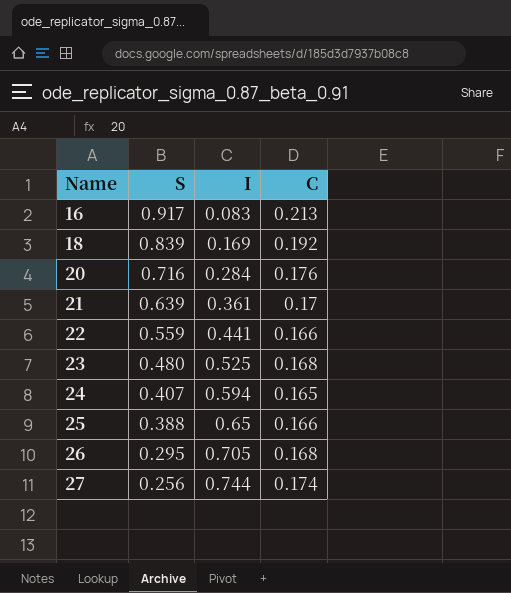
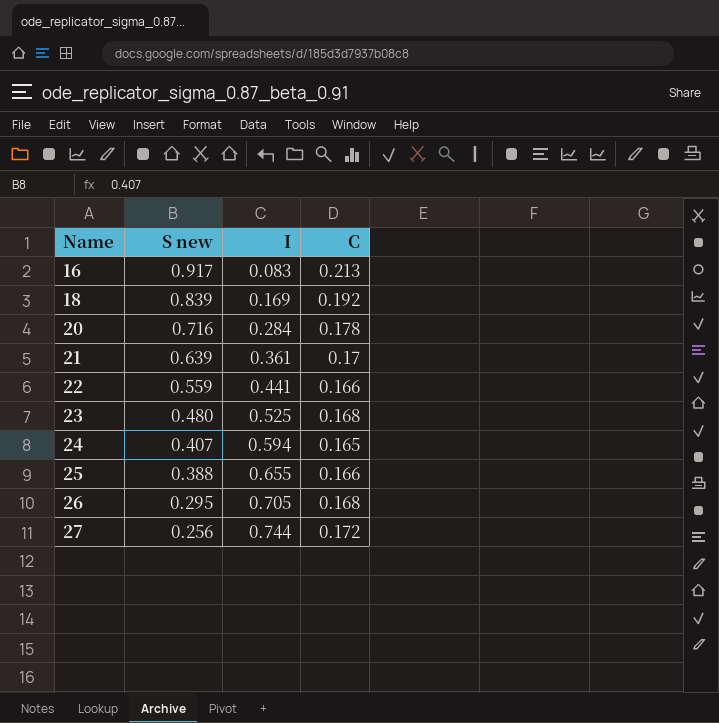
column name: S -> S new
20 | C: 0.176 -> 0.178
25 | I: 0.65 -> 0.655
27 | C: 0.174 -> 0.172

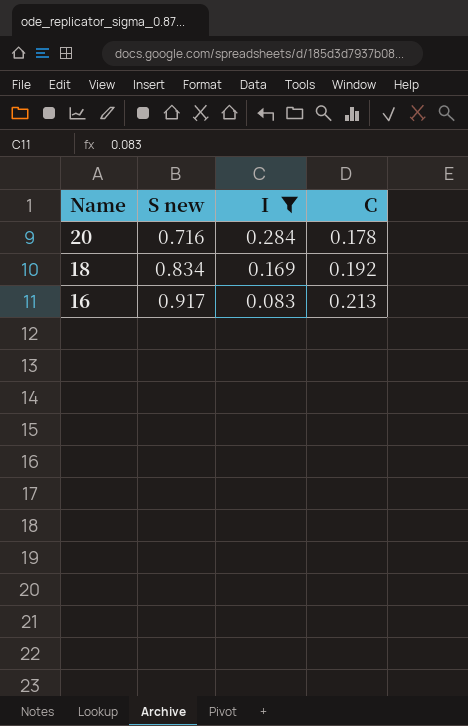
filter: none -> I <= 0.284
row order: Name ascending -> Name descending
18 | S new: 0.839 -> 0.834

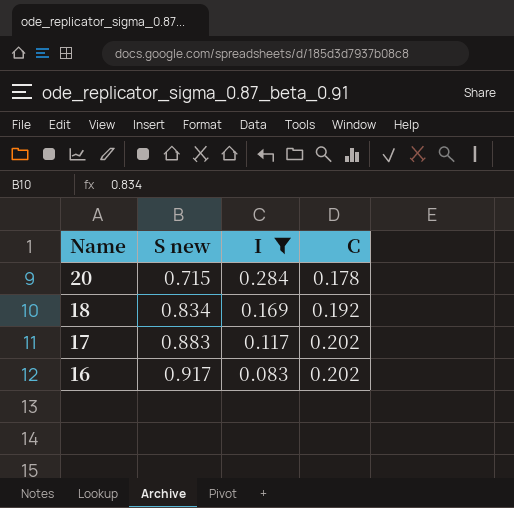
20 | S new: 0.716 -> 0.715
row 17: none -> 0.883 | 0.117 | 0.202
16 | C: 0.213 -> 0.202

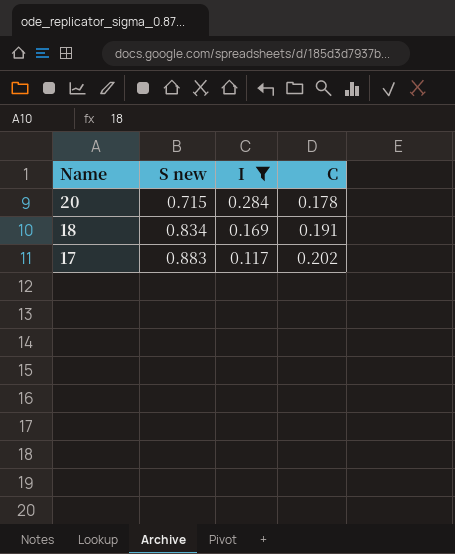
row 16: 0.917 | 0.083 | 0.202 -> none
18 | C: 0.192 -> 0.191

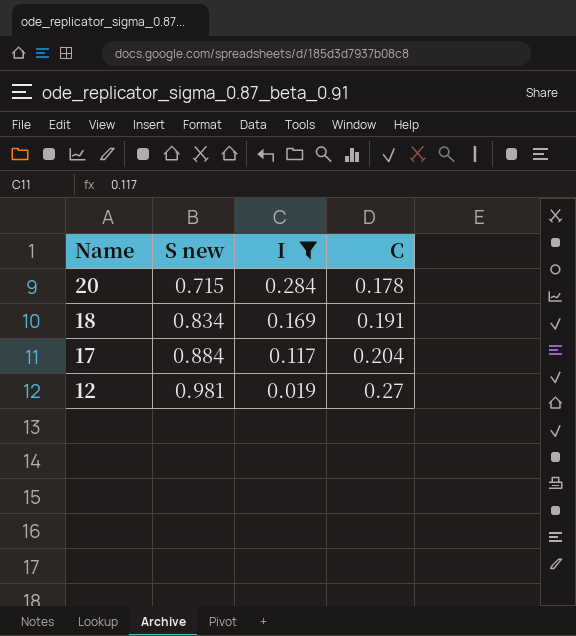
17 | S new: 0.883 -> 0.884
17 | C: 0.202 -> 0.204
row 12: none -> 0.981 | 0.019 | 0.27

